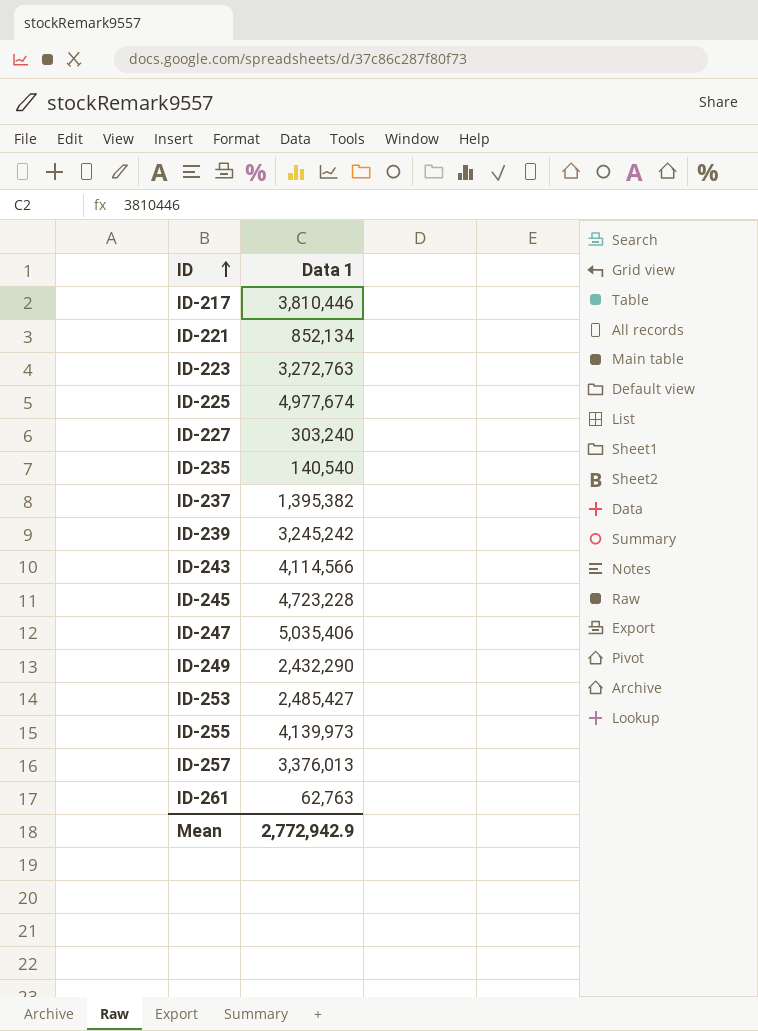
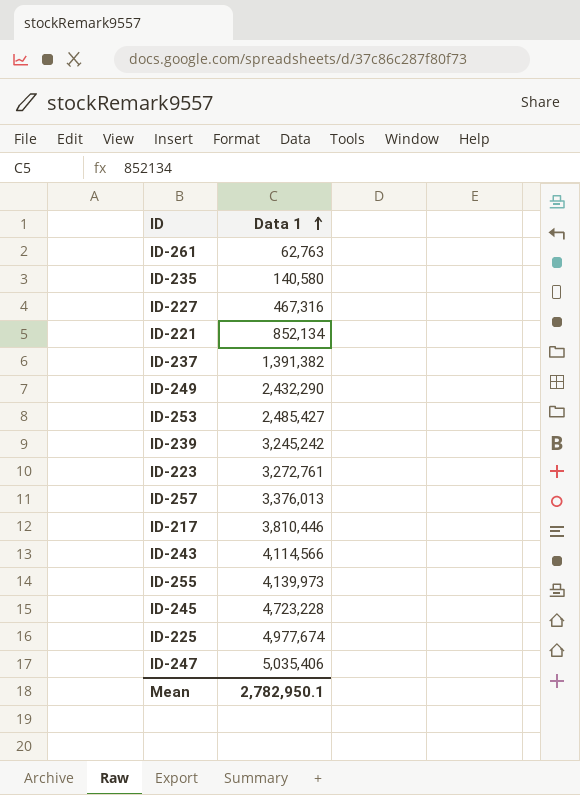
row order: ID ascending -> Data 1 ascending
ID-235 | Data 1: 140,540 -> 140,580
ID-227 | Data 1: 303,240 -> 467,316
ID-237 | Data 1: 1,395,382 -> 1,391,382
ID-223 | Data 1: 3,272,763 -> 3,272,761
Mean | Data 1: 2,772,942.9 -> 2,782,950.1

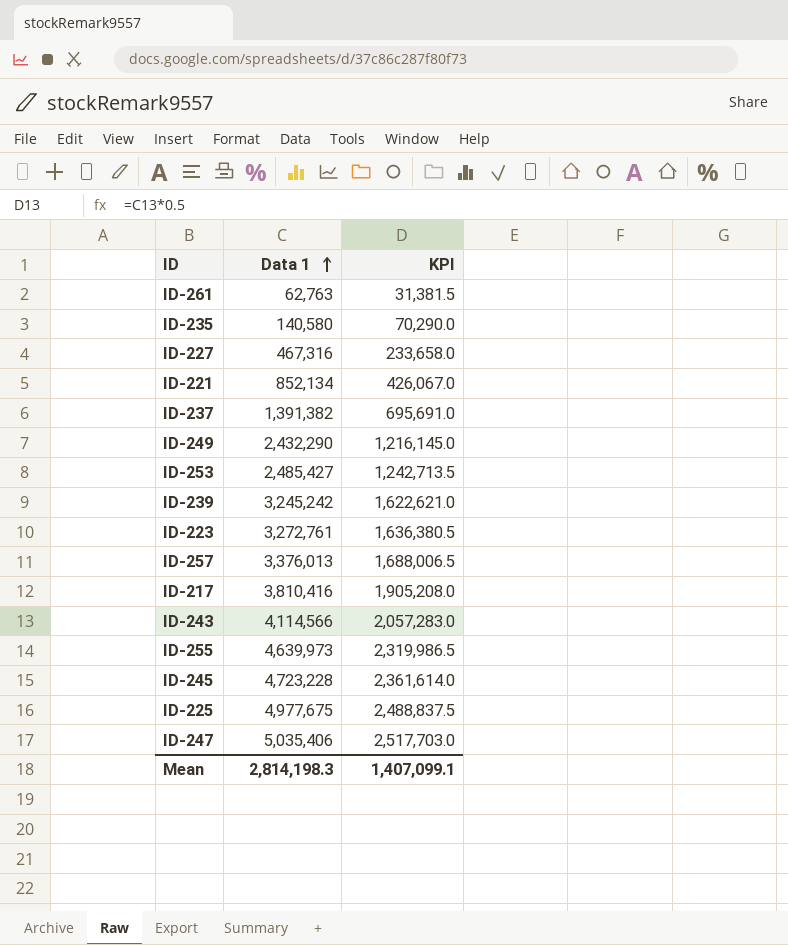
column KPI | formula: none -> [Data 1] * 0.5
ID-217 | Data 1: 3,810,446 -> 3,810,416
ID-255 | Data 1: 4,139,973 -> 4,639,973
ID-225 | Data 1: 4,977,674 -> 4,977,675
Mean | Data 1: 2,782,950.1 -> 2,814,198.3

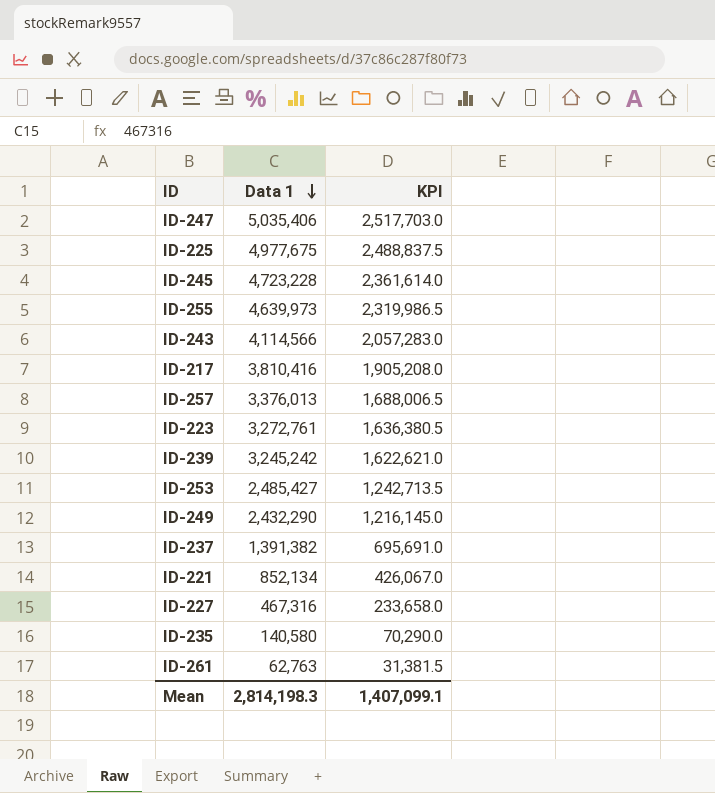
row order: Data 1 ascending -> Data 1 descending

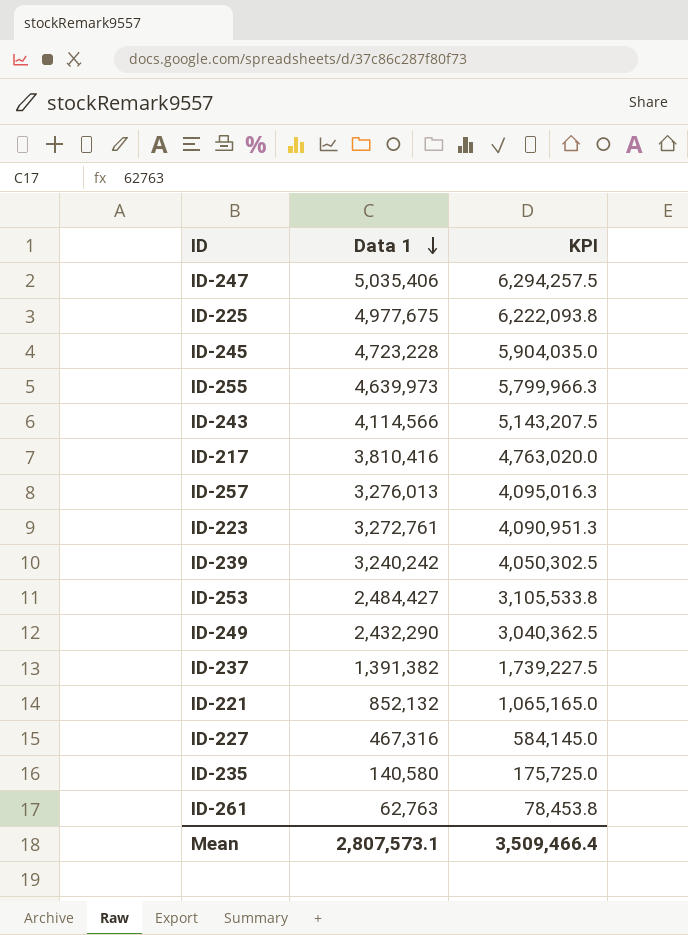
column KPI | formula: [Data 1] * 0.5 -> [Data 1] * 1.25
ID-257 | Data 1: 3,376,013 -> 3,276,013
ID-239 | Data 1: 3,245,242 -> 3,240,242
ID-253 | Data 1: 2,485,427 -> 2,484,427
ID-221 | Data 1: 852,134 -> 852,132
Mean | Data 1: 2,814,198.3 -> 2,807,573.1
Mean | KPI: 1,407,099.1 -> 3,509,466.4

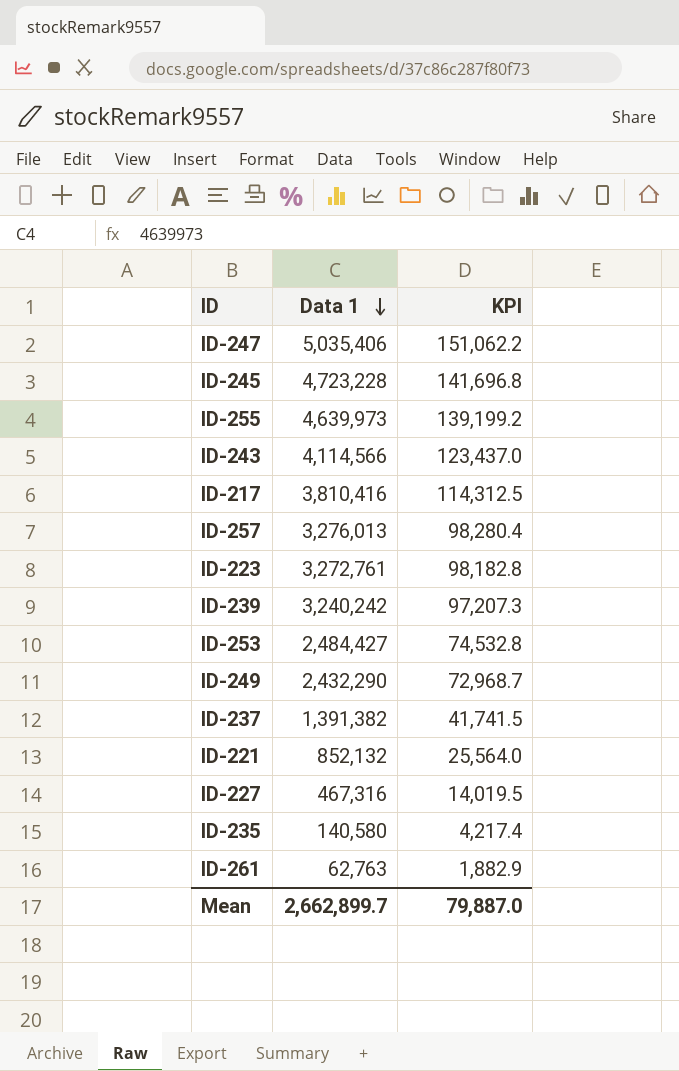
column KPI | formula: [Data 1] * 1.25 -> [Data 1] * 0.03
row ID-225: 4,977,675 | 6,222,093.8 -> none
Mean | Data 1: 2,807,573.1 -> 2,662,899.7
Mean | KPI: 3,509,466.4 -> 79,887.0

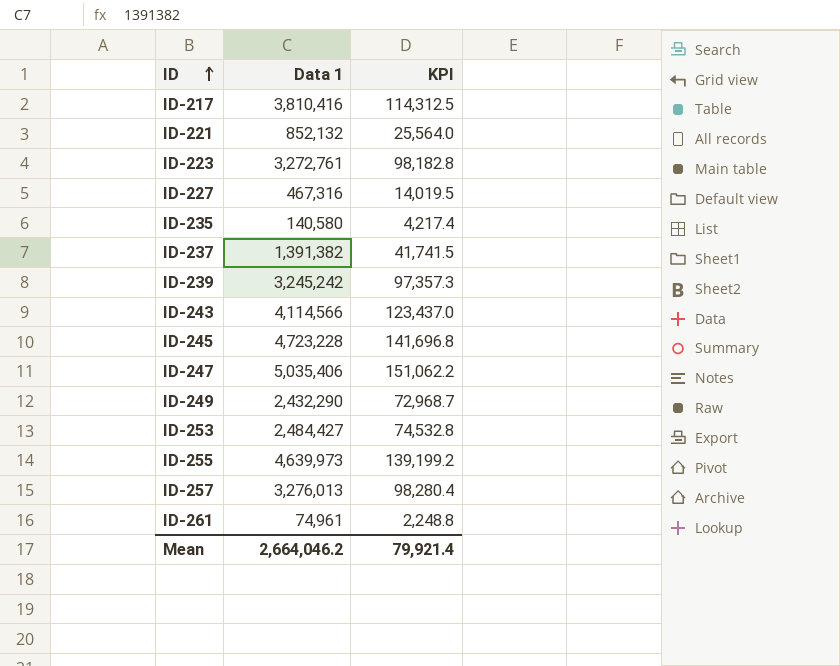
row order: Data 1 descending -> ID ascending
ID-239 | Data 1: 3,240,242 -> 3,245,242
ID-239 | KPI: 97,207.3 -> 97,357.3
ID-261 | Data 1: 62,763 -> 74,961
ID-261 | KPI: 1,882.9 -> 2,248.8
Mean | Data 1: 2,662,899.7 -> 2,664,046.2
Mean | KPI: 79,887.0 -> 79,921.4

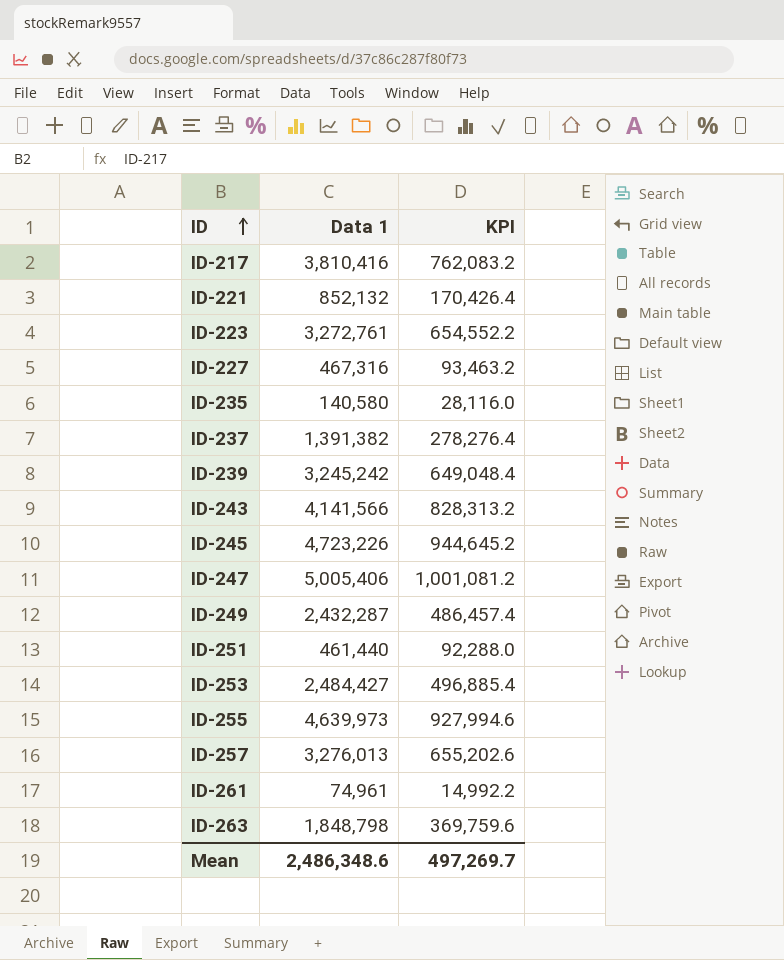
column KPI | formula: [Data 1] * 0.03 -> [Data 1] * 0.2
ID-243 | Data 1: 4,114,566 -> 4,141,566
ID-245 | Data 1: 4,723,228 -> 4,723,226
ID-247 | Data 1: 5,035,406 -> 5,005,406
ID-249 | Data 1: 2,432,290 -> 2,432,287
row ID-251: none -> 461,440 | 92,288.0
row ID-263: none -> 1,848,798 | 369,759.6
Mean | Data 1: 2,664,046.2 -> 2,486,348.6
Mean | KPI: 79,921.4 -> 497,269.7

